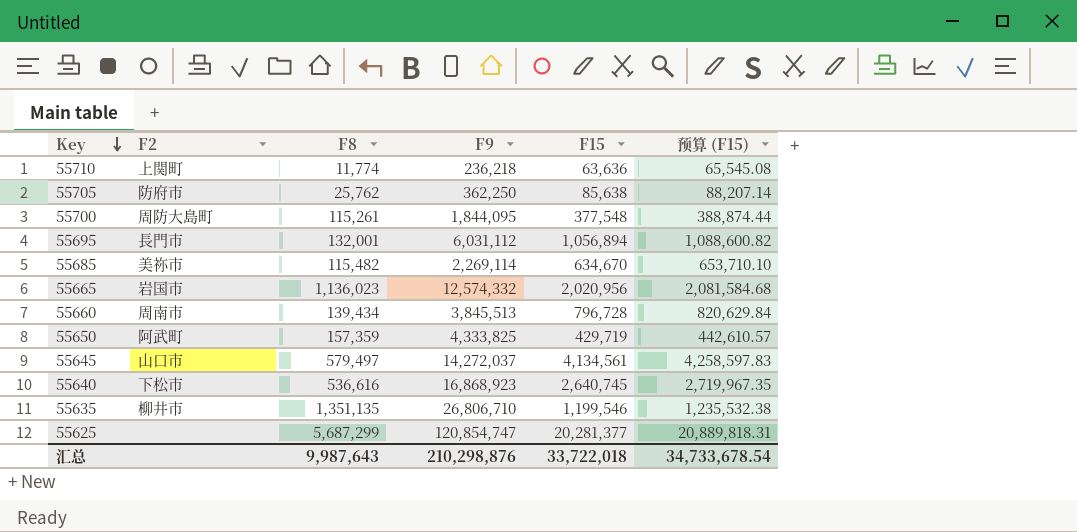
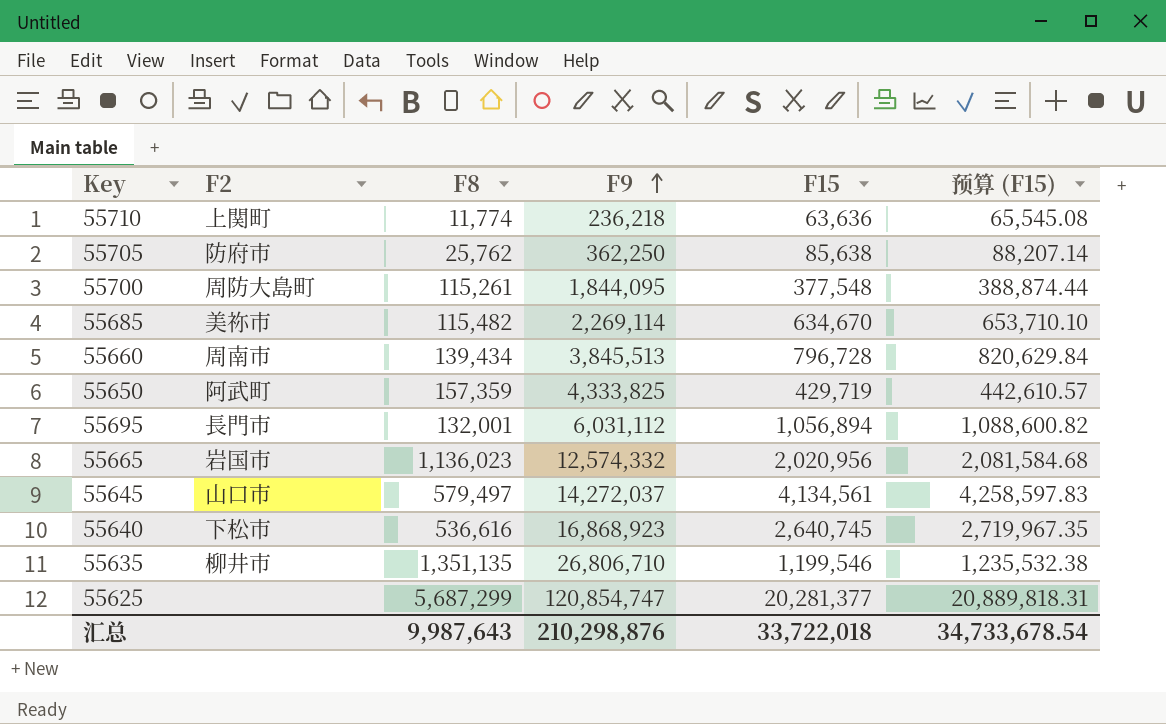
row order: Key descending -> F9 ascending

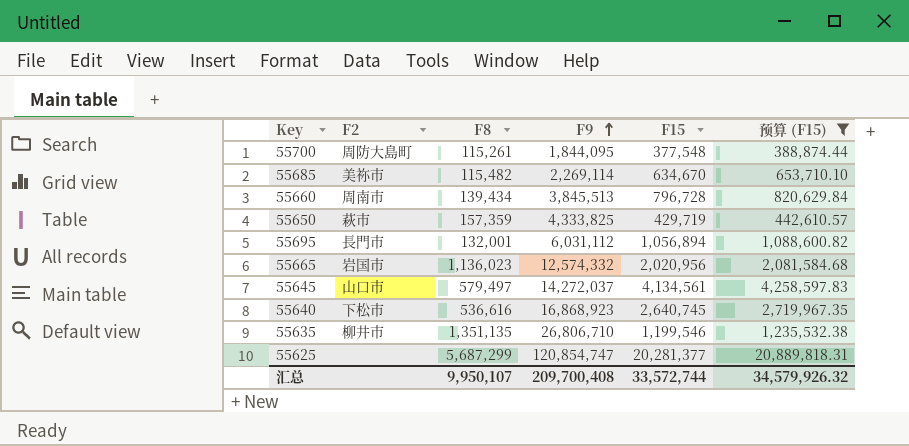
filter: none -> 预算 (F15) >= 388,874.44
55650 | F2: 阿武町 -> 萩市
汇总 | F8: 9,987,643 -> 9,950,107
汇总 | F9: 210,298,876 -> 209,700,408
汇总 | F15: 33,722,018 -> 33,572,744
汇总 | 预算 (F15): 34,733,678.54 -> 34,579,926.32

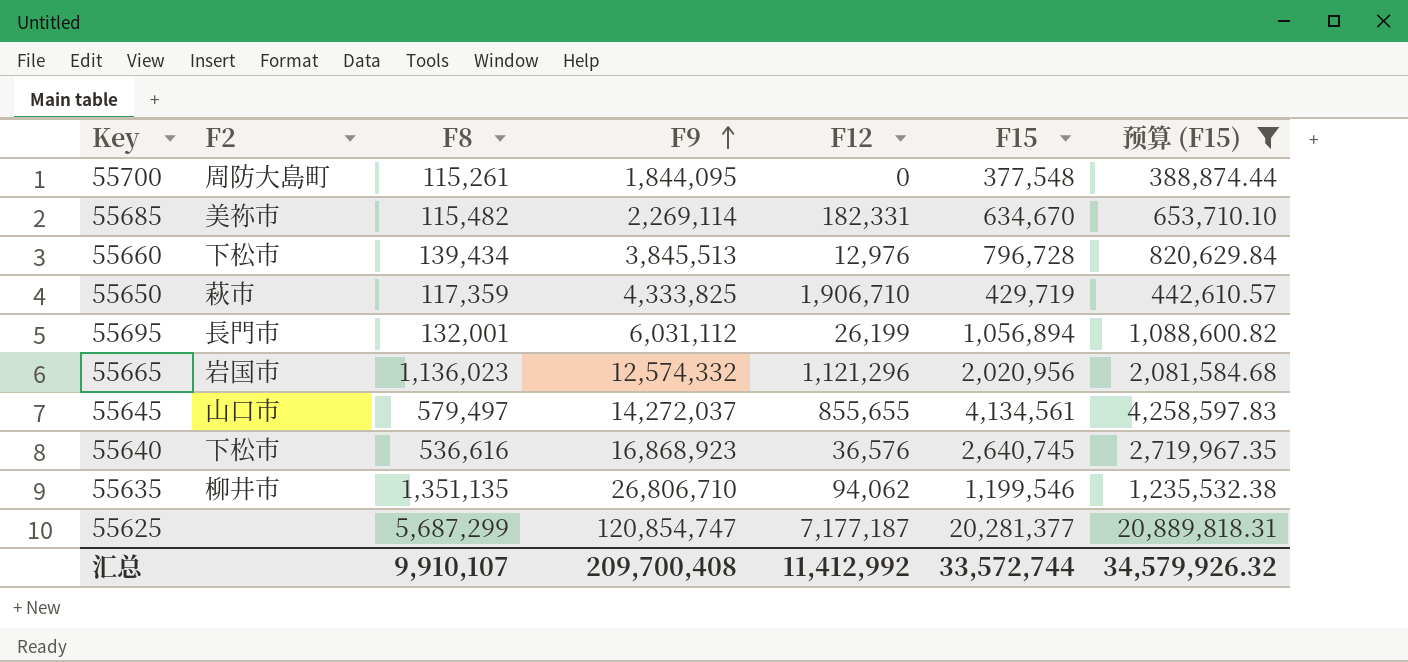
column F12 | position: none -> 5
55660 | F2: 周南市 -> 下松市
55650 | F8: 157,359 -> 117,359
汇总 | F8: 9,950,107 -> 9,910,107

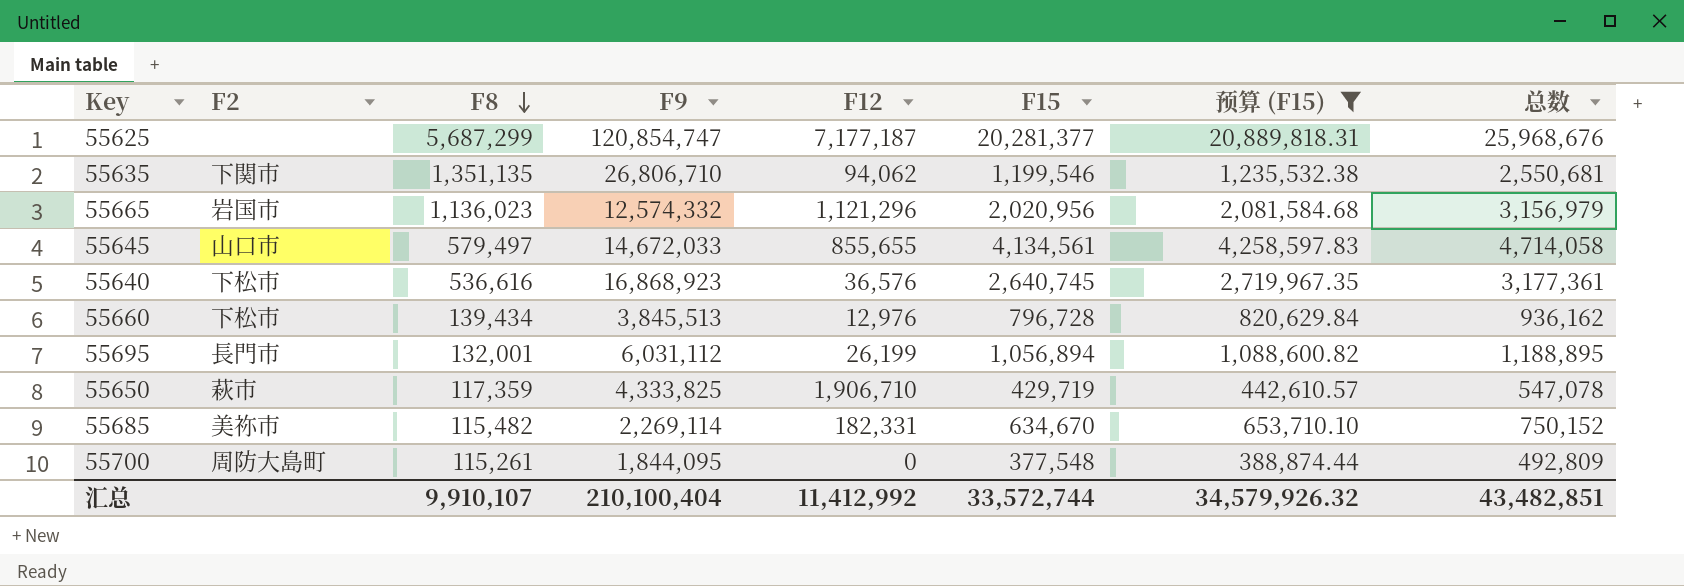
row order: F9 ascending -> F8 descending
column 总数 | formula: none -> [F8] + [F15]
55635 | F2: 柳井市 -> 下関市
55645 | F9: 14,272,037 -> 14,672,033
汇总 | F9: 209,700,408 -> 210,100,404

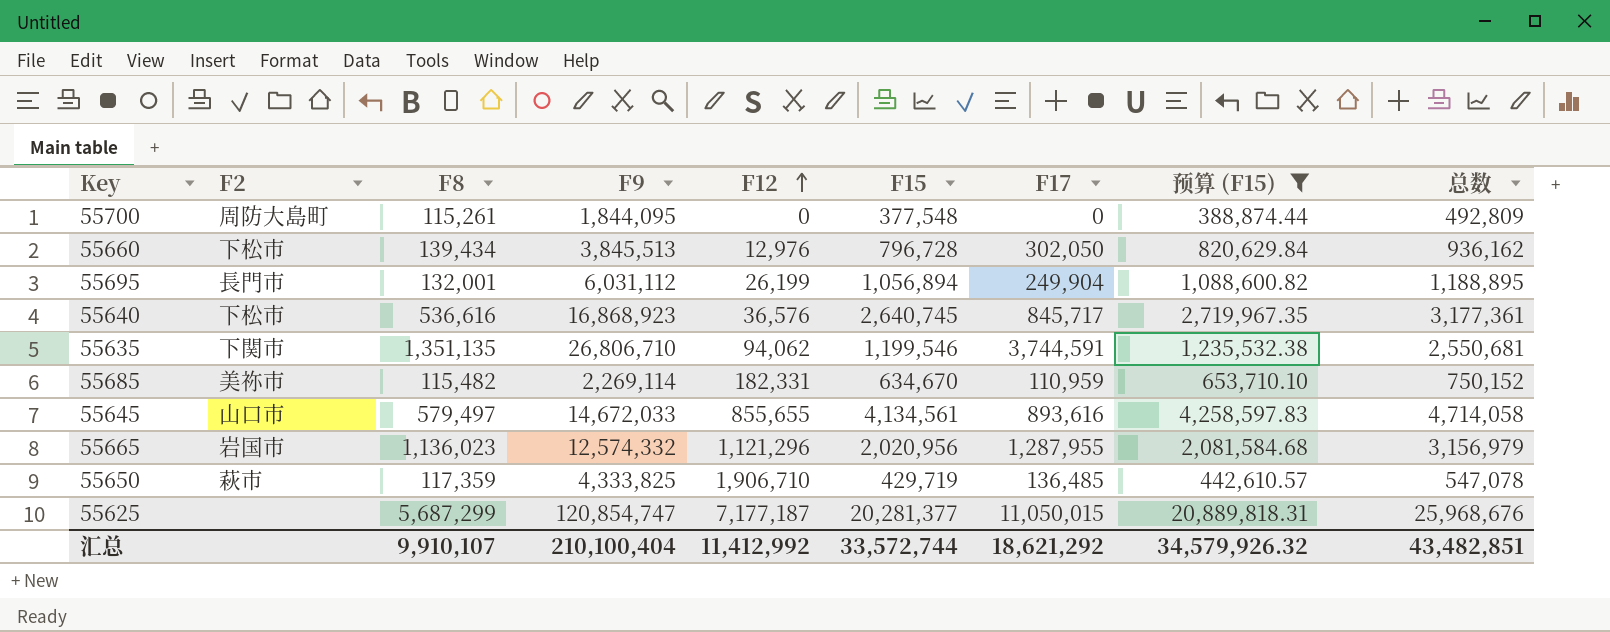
row order: F8 descending -> F12 ascending
column F17 | position: none -> 7

